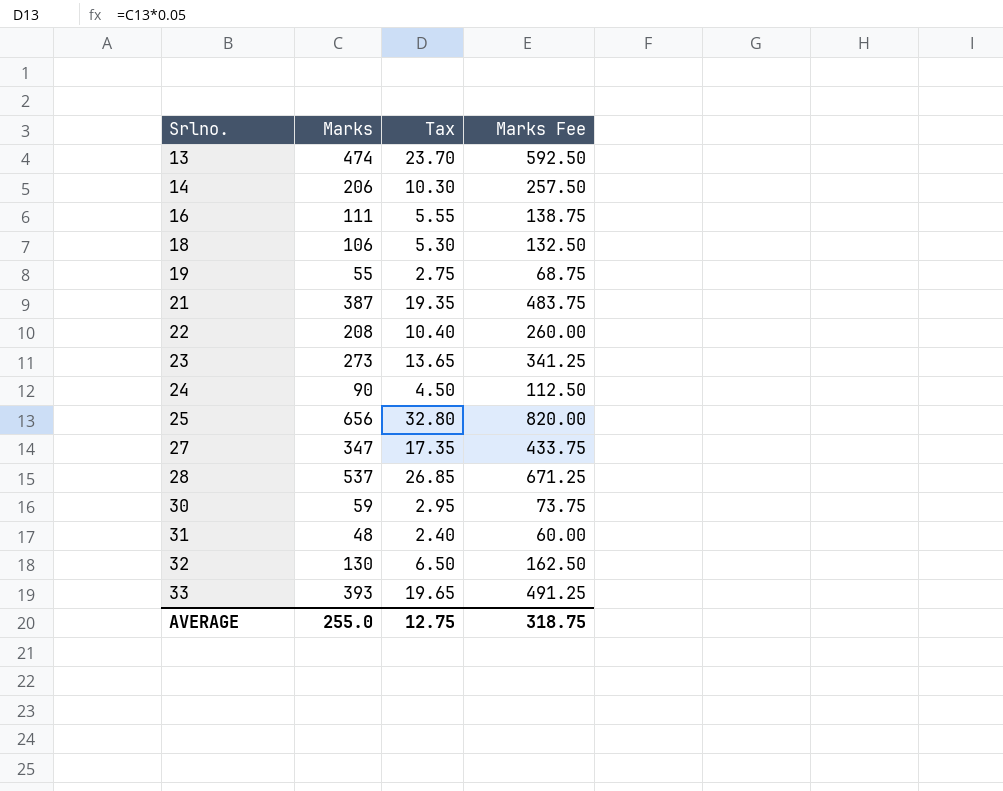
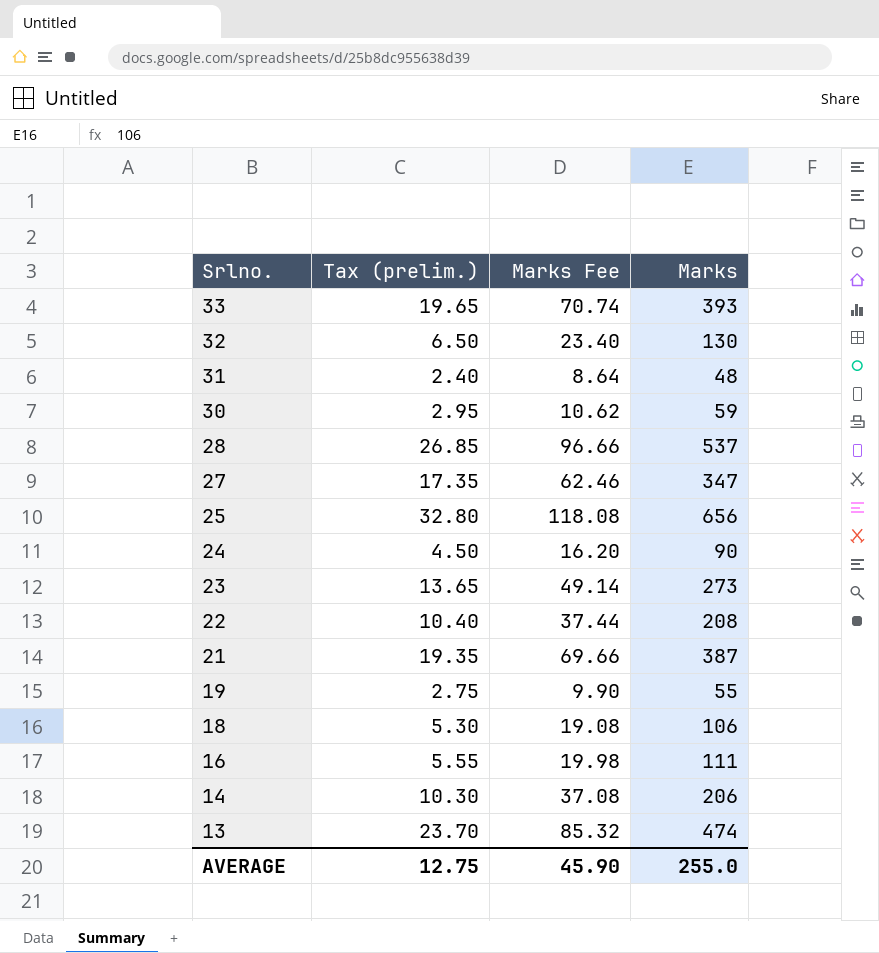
row order: Srlno. ascending -> Srlno. descending
column name: Tax -> Tax (prelim.)
column Marks Fee | formula: [Marks] * 1.25 -> [Marks] * 0.18
column Marks | position: 2 -> 4
AVERAGE | Marks Fee: 318.75 -> 45.90

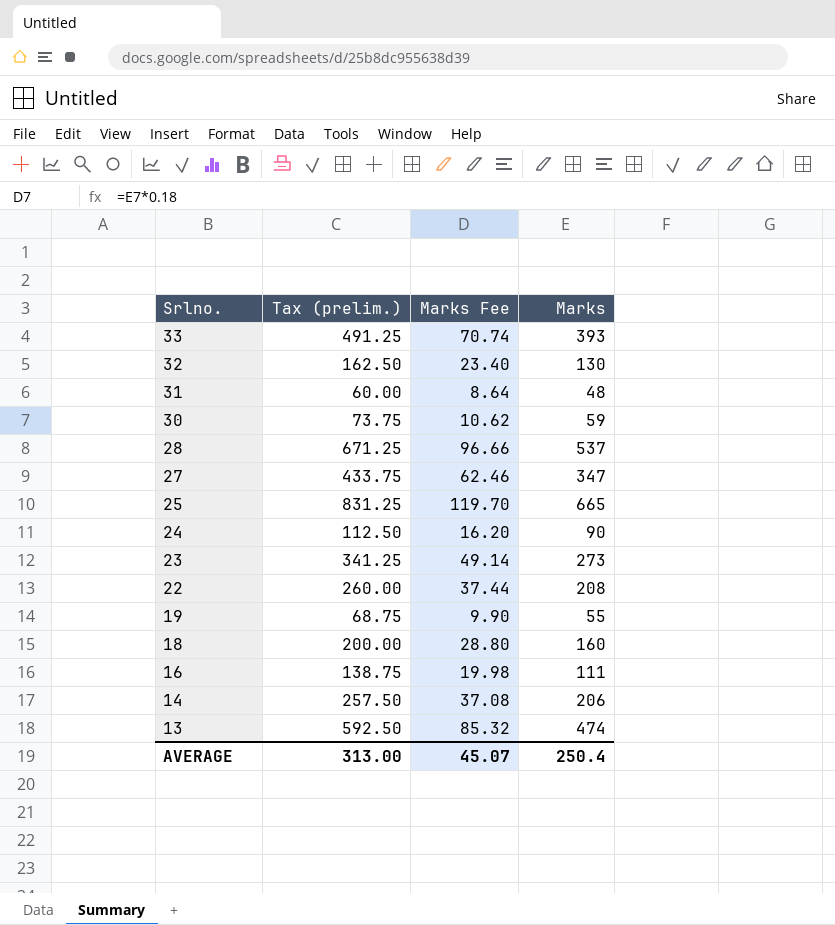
column Tax (prelim.) | formula: [Marks] * 0.05 -> [Marks] * 1.25
row 21: 19.35 | 69.66 | 387 -> none
25 | Marks Fee: 118.08 -> 119.70
25 | Marks: 656 -> 665
18 | Marks Fee: 19.08 -> 28.80
18 | Marks: 106 -> 160
AVERAGE | Tax (prelim.): 12.75 -> 313.00
AVERAGE | Marks Fee: 45.90 -> 45.07
AVERAGE | Marks: 255.0 -> 250.4

